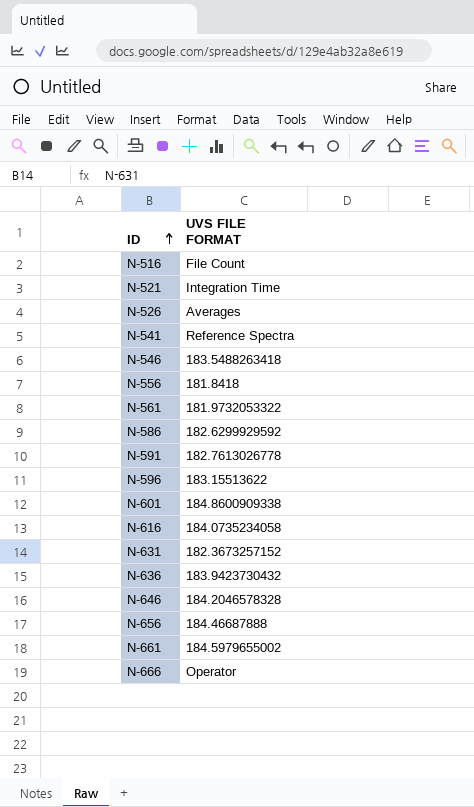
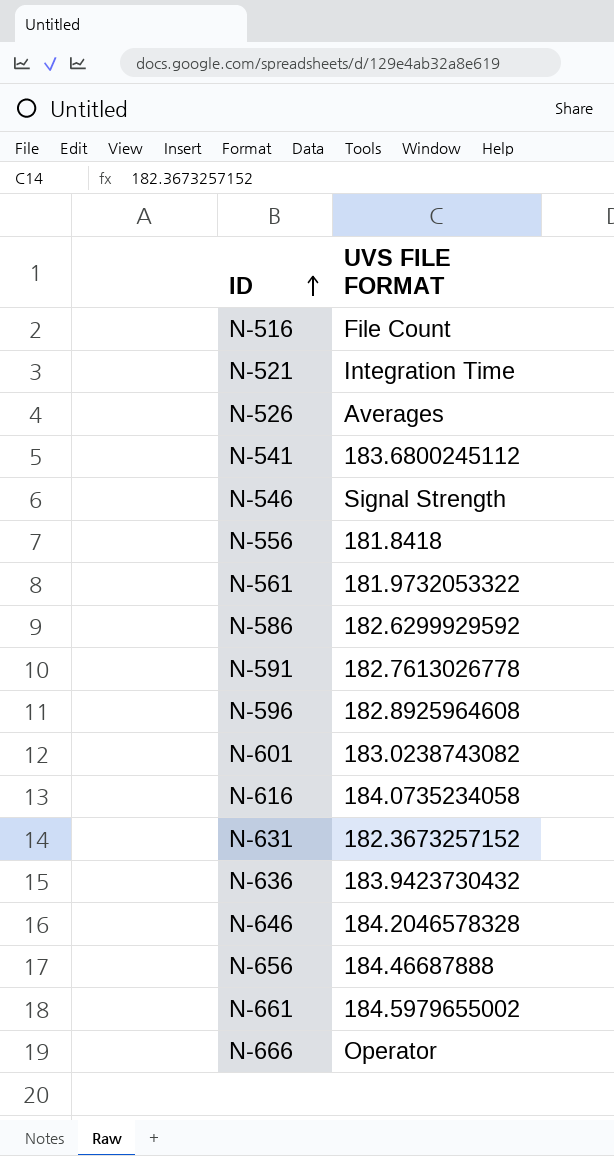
N-541 | UVS FILE FORMAT: Reference Spectra -> 183.6800245112
N-546 | UVS FILE FORMAT: 183.5488263418 -> Signal Strength
N-596 | UVS FILE FORMAT: 183.15513622 -> 182.8925964608
N-601 | UVS FILE FORMAT: 184.8600909338 -> 183.0238743082

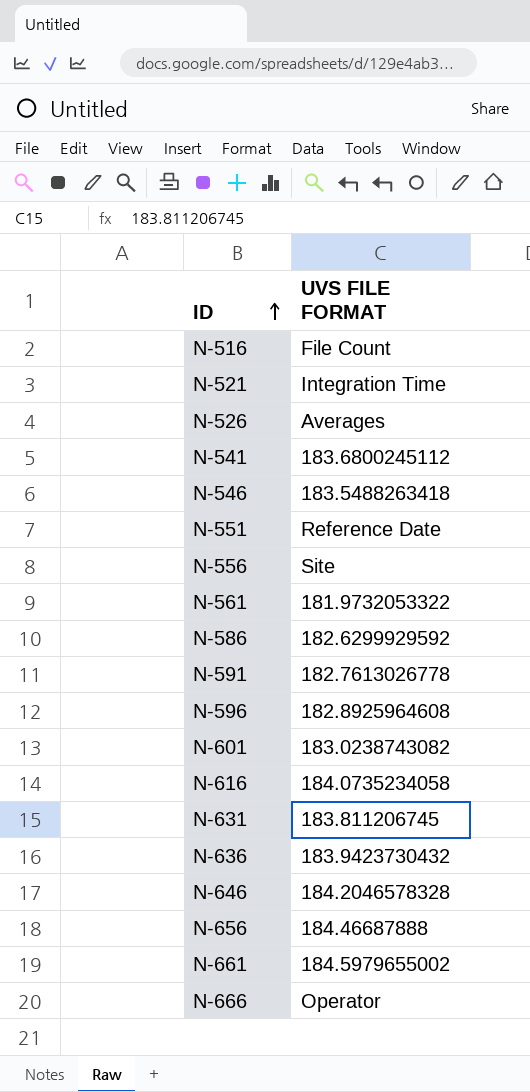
N-546 | UVS FILE FORMAT: Signal Strength -> 183.5488263418
row N-551: none -> Reference Date
N-556 | UVS FILE FORMAT: 181.8418 -> Site
N-631 | UVS FILE FORMAT: 182.3673257152 -> 183.811206745

